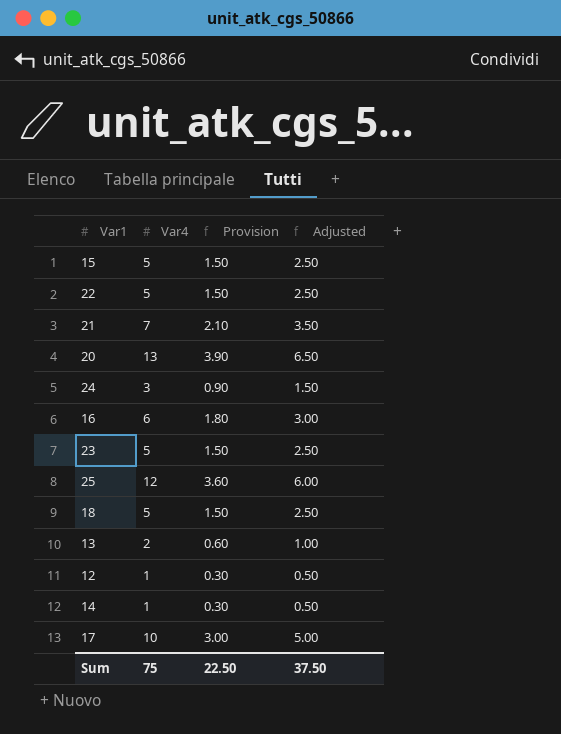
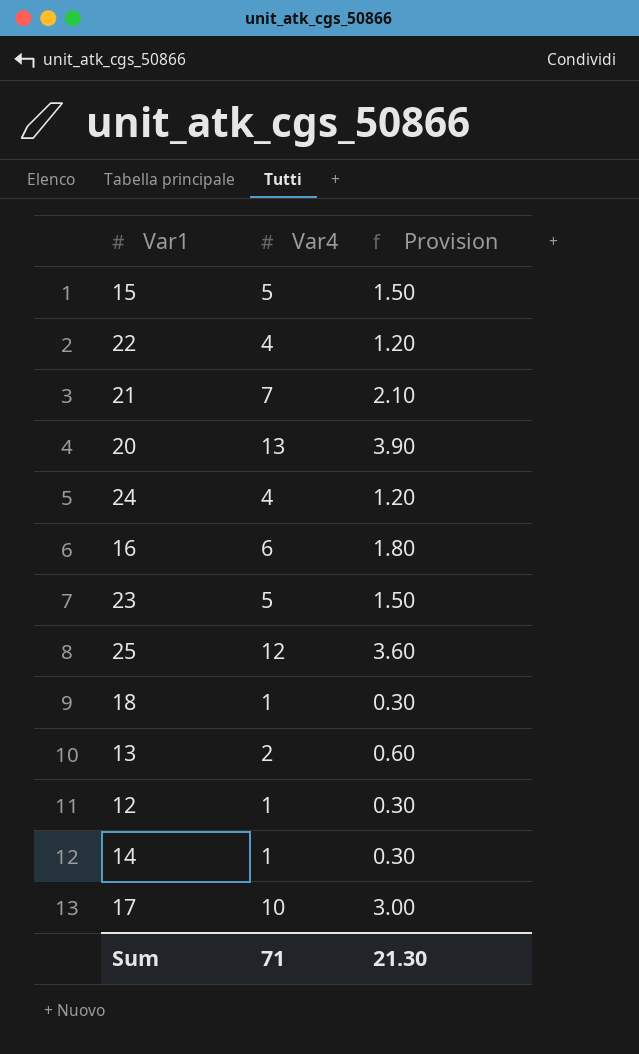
column Adjusted | formula: [Var4] * 0.5 -> none
22 | Var4: 5 -> 4
22 | Provision: 1.50 -> 1.20
24 | Var4: 3 -> 4
24 | Provision: 0.90 -> 1.20
18 | Var4: 5 -> 1
18 | Provision: 1.50 -> 0.30
Sum | Var4: 75 -> 71
Sum | Provision: 22.50 -> 21.30

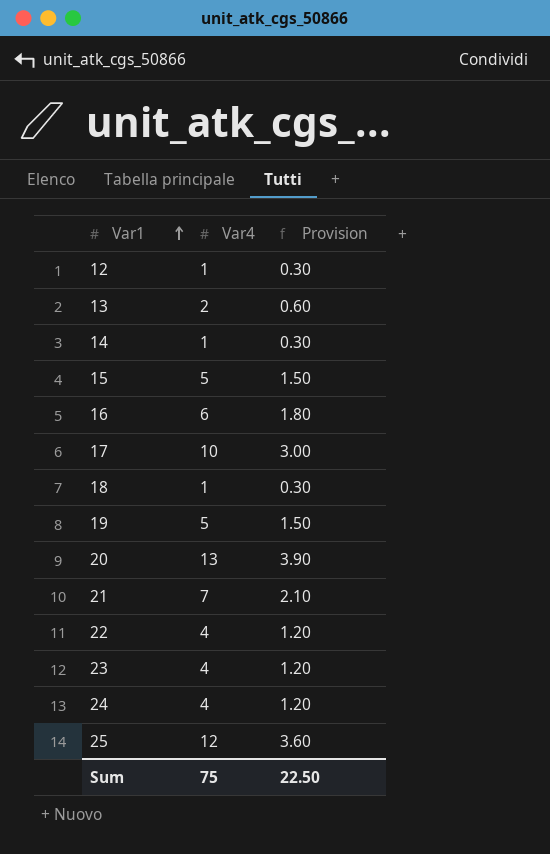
row order: none -> Var1 ascending
row 19: none -> 5 | 1.50
23 | Var4: 5 -> 4
23 | Provision: 1.50 -> 1.20
Sum | Var4: 71 -> 75
Sum | Provision: 21.30 -> 22.50

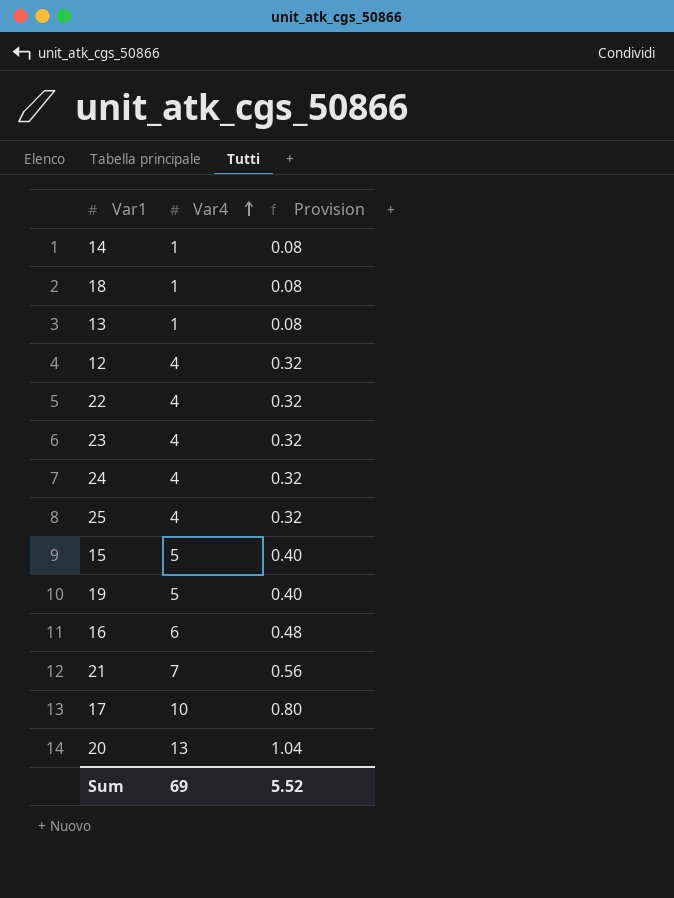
row order: Var1 ascending -> Var4 ascending
column Provision | formula: [Var4] * 0.3 -> [Var4] * 0.08
13 | Var4: 2 -> 1
12 | Var4: 1 -> 4
25 | Var4: 12 -> 4
Sum | Var4: 75 -> 69
Sum | Provision: 22.50 -> 5.52

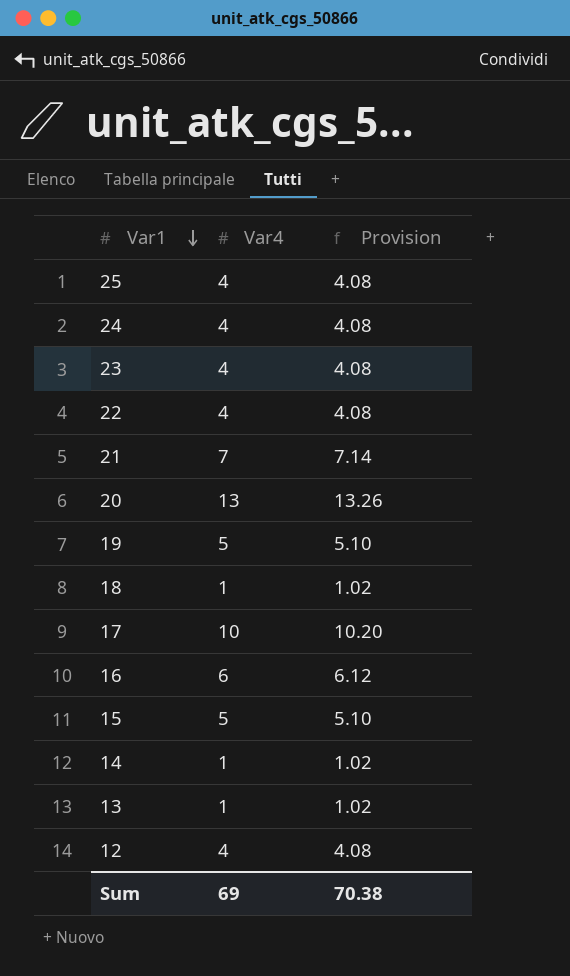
row order: Var4 ascending -> Var1 descending
column Provision | formula: [Var4] * 0.08 -> [Var4] * 1.02
Sum | Provision: 5.52 -> 70.38

